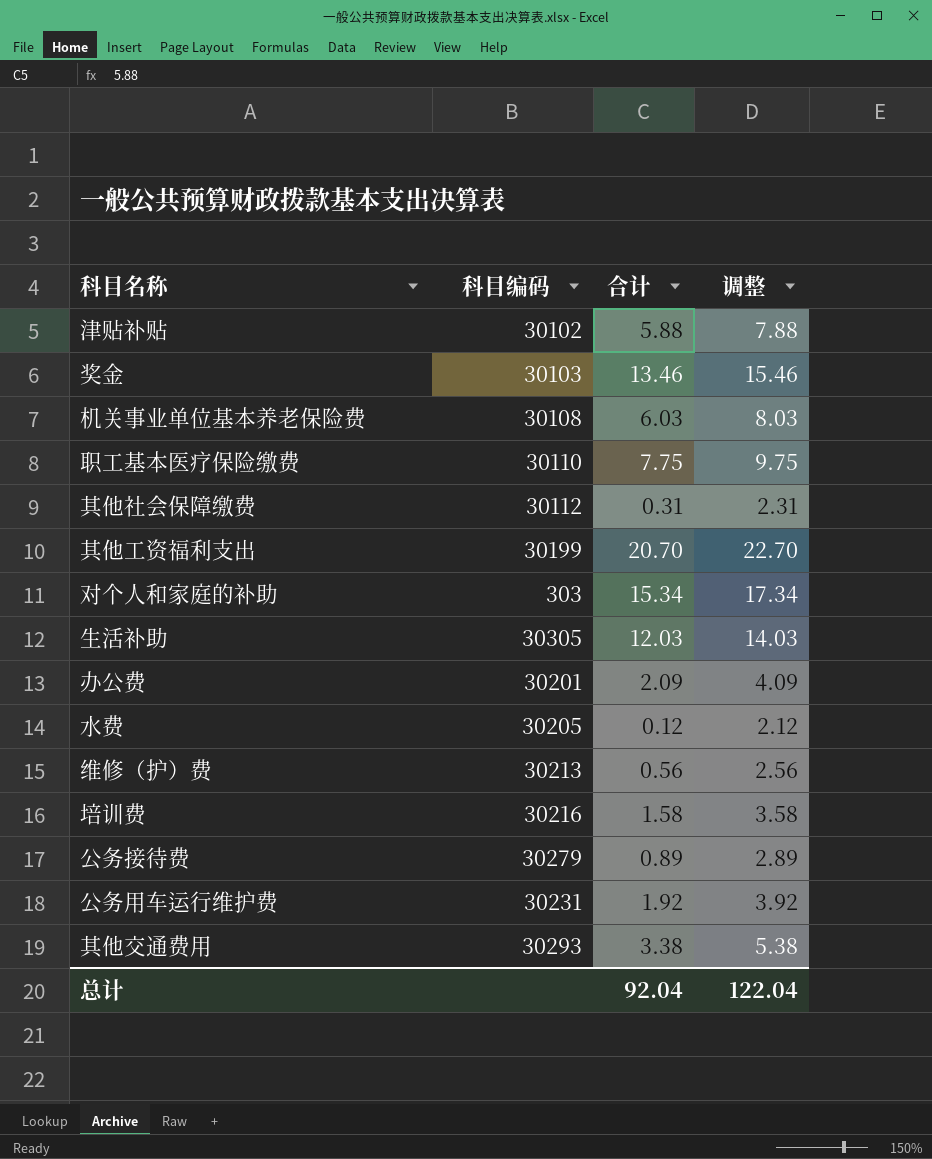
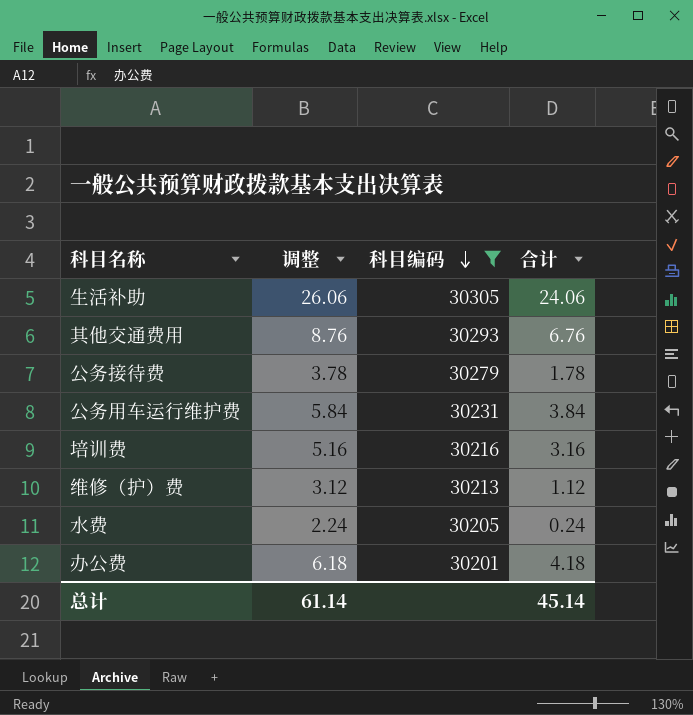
filter: none -> 科目编码 >= 30201
row order: none -> 科目编码 descending
column 调整 | position: 4 -> 2
生活补助 | 调整: 14.03 -> 26.06
生活补助 | 合计: 12.03 -> 24.06
其他交通费用 | 调整: 5.38 -> 8.76
其他交通费用 | 合计: 3.38 -> 6.76
公务接待费 | 调整: 2.89 -> 3.78
公务接待费 | 合计: 0.89 -> 1.78
公务用车运行维护费 | 调整: 3.92 -> 5.84
公务用车运行维护费 | 合计: 1.92 -> 3.84
培训费 | 调整: 3.58 -> 5.16
培训费 | 合计: 1.58 -> 3.16
维修（护）费 | 调整: 2.56 -> 3.12
维修（护）费 | 合计: 0.56 -> 1.12
水费 | 调整: 2.12 -> 2.24
水费 | 合计: 0.12 -> 0.24
办公费 | 调整: 4.09 -> 6.18
办公费 | 合计: 2.09 -> 4.18
总计 | 调整: 122.04 -> 61.14
总计 | 合计: 92.04 -> 45.14

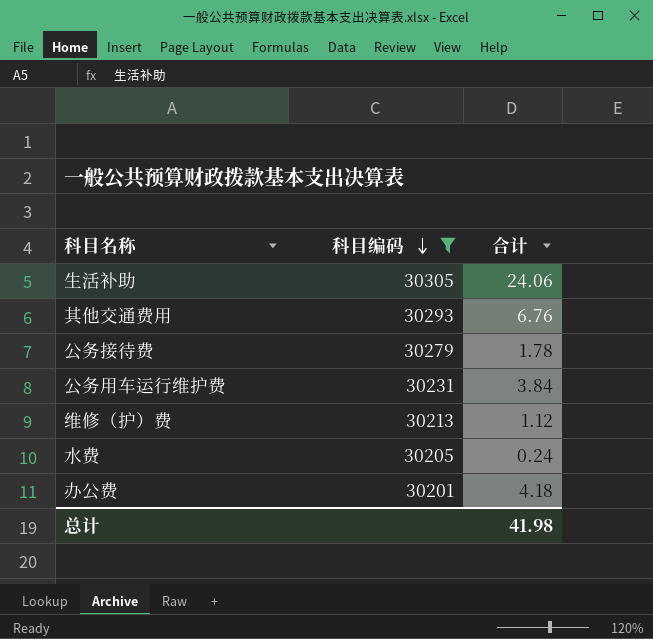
column 调整 | formula: [合计] + 2 -> none
row 培训费: 5.16 | 30216 | 3.16 -> none
总计 | 合计: 45.14 -> 41.98

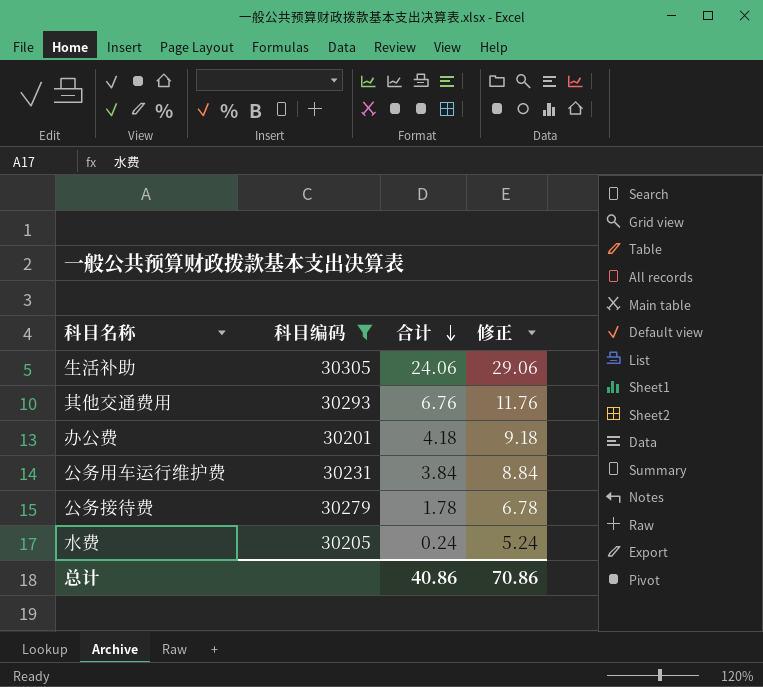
row order: 科目编码 descending -> 合计 descending
column 修正 | formula: none -> [合计] + 5
row 维修（护）费: 30213 | 1.12 -> none
总计 | 合计: 41.98 -> 40.86

